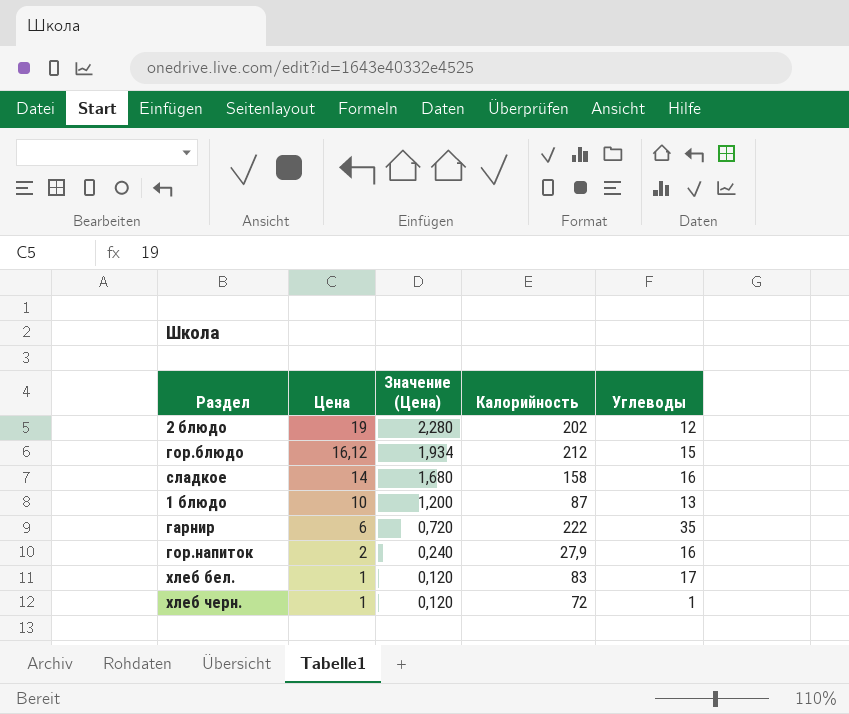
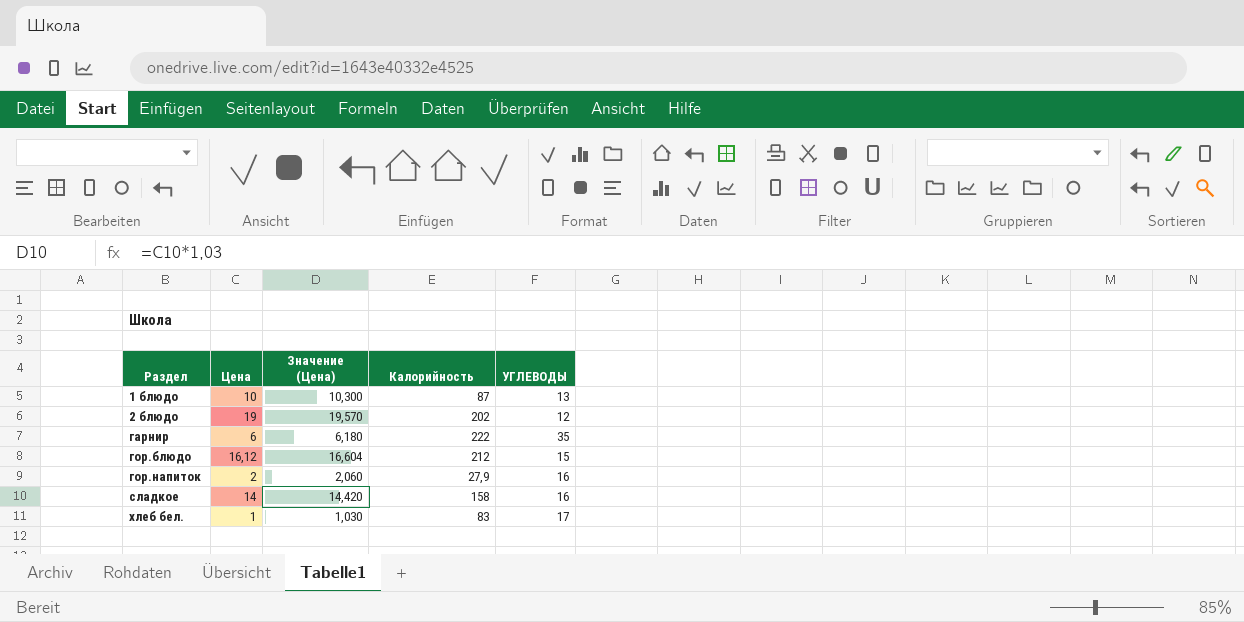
row order: Цена descending -> Раздел ascending
column Значение (Цена) | formula: [Цена] * 0,12 -> [Цена] * 1,03
column name: Углеводы -> УГЛЕВОДЫ
row хлеб черн.: 1 | 0,120 | 72 | 1 -> none

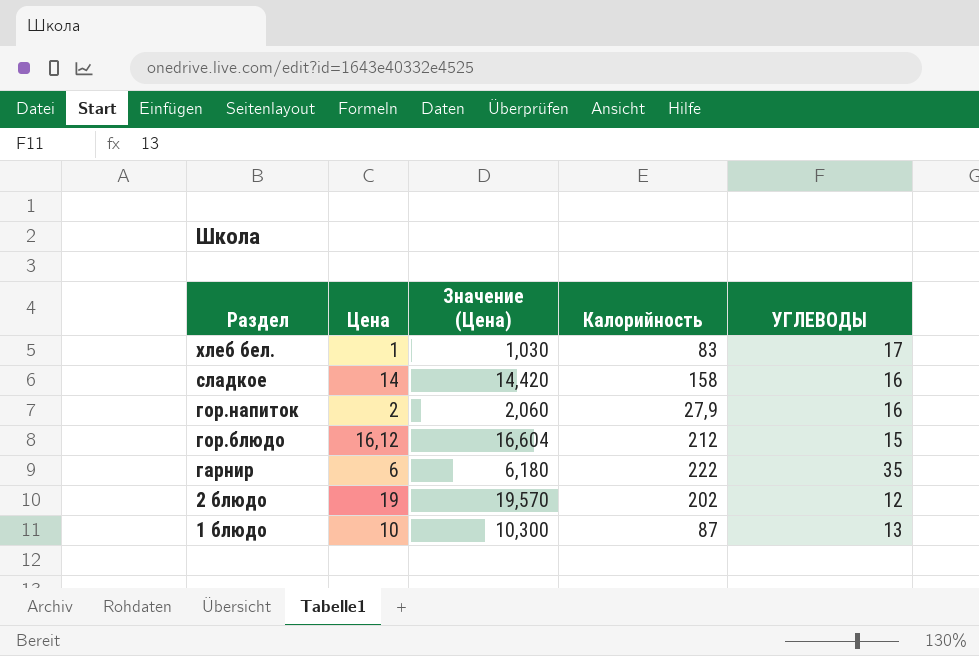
row order: Раздел ascending -> Раздел descending

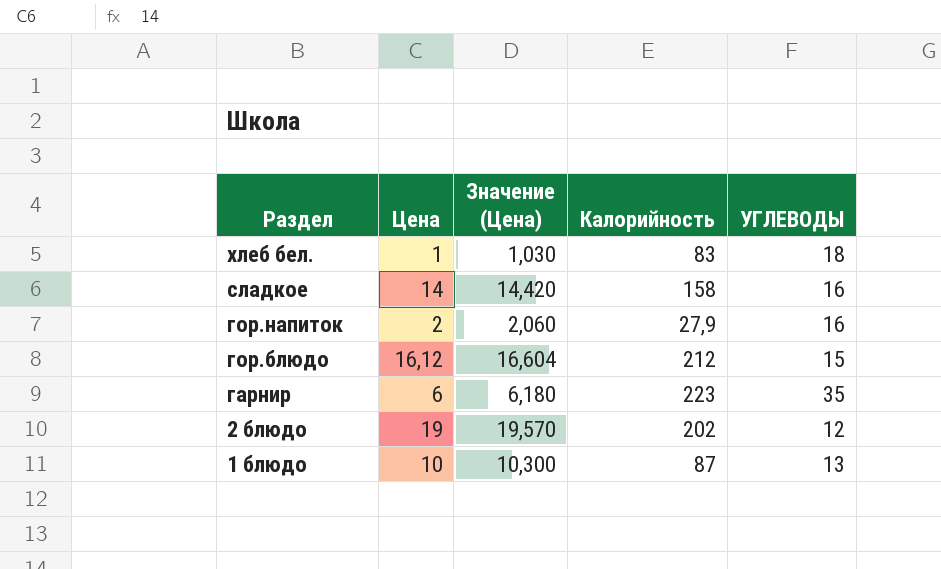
хлеб бел. | УГЛЕВОДЫ: 17 -> 18
гарнир | Калорийность: 222 -> 223

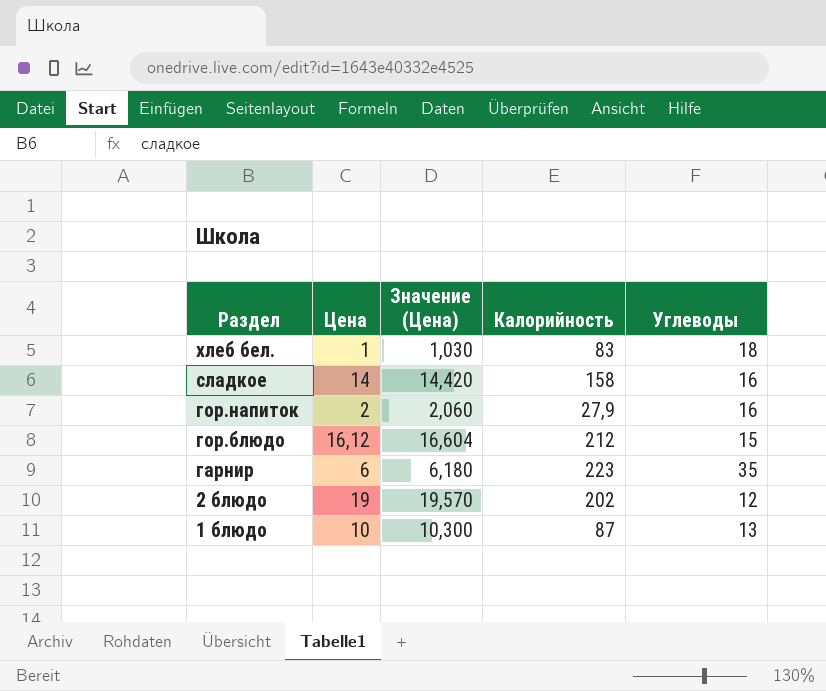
column name: УГЛЕВОДЫ -> Углеводы

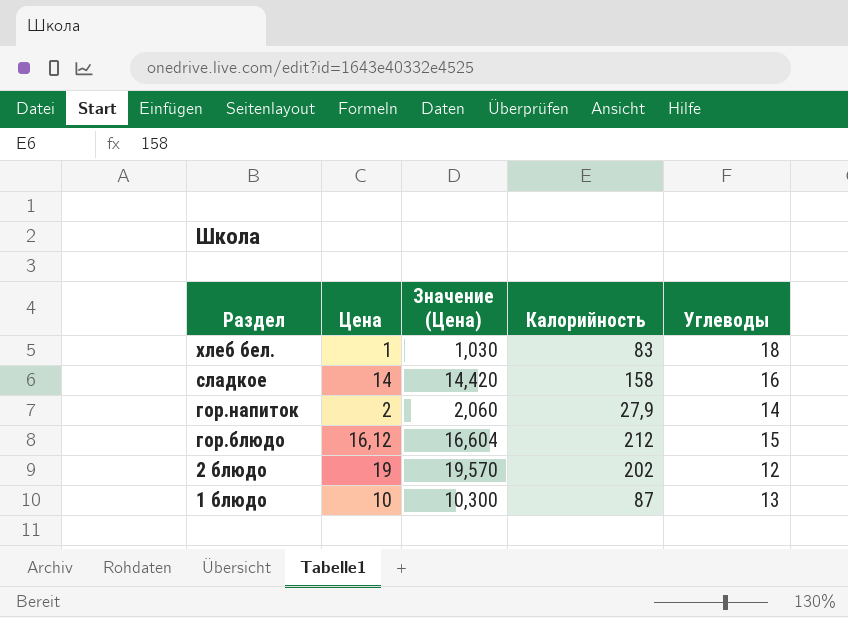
row гарнир: 6 | 6,180 | 223 | 35 -> none
гор.напиток | Углеводы: 16 -> 14

